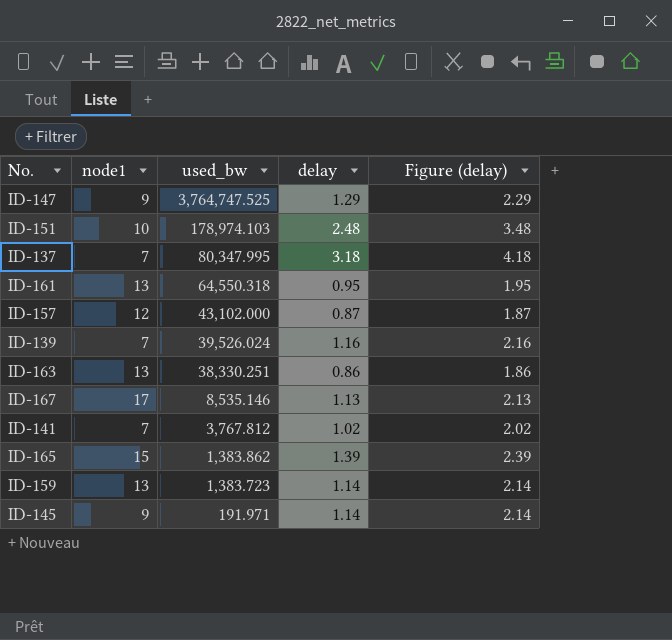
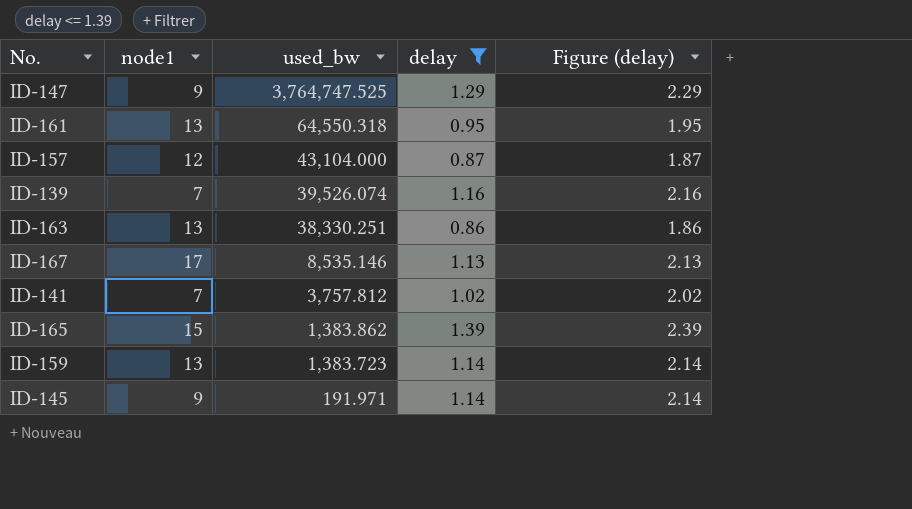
filter: none -> delay <= 1.39
ID-157 | used_bw: 43,102.000 -> 43,104.000
ID-139 | used_bw: 39,526.024 -> 39,526.074
ID-141 | used_bw: 3,767.812 -> 3,757.812

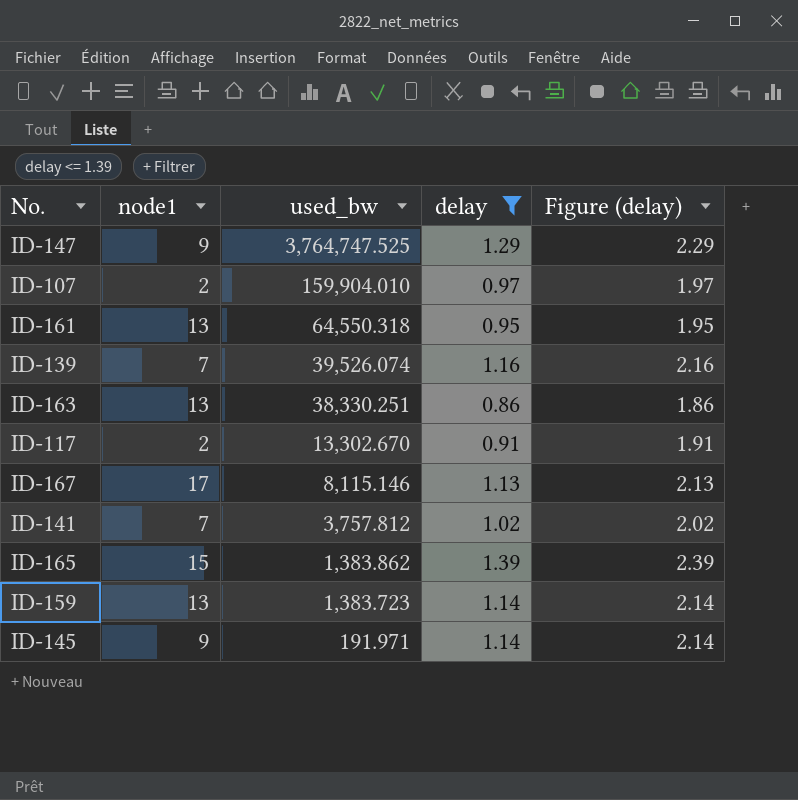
row ID-157: 12 | 43,104.000 | 0.87 | 1.87 -> none
row ID-107: none -> 2 | 159,904.010 | 0.97 | 1.97
row ID-117: none -> 2 | 13,302.670 | 0.91 | 1.91
ID-167 | used_bw: 8,535.146 -> 8,115.146

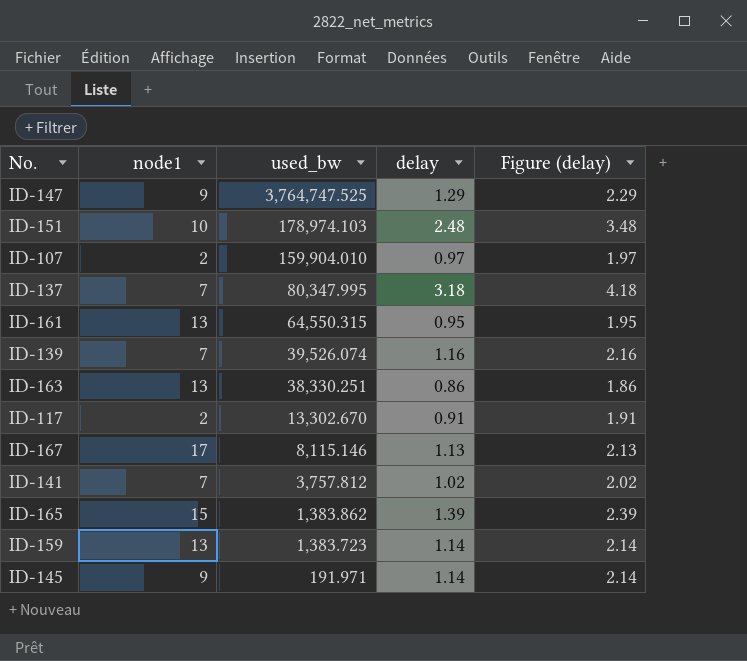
filter: delay <= 1.39 -> none
ID-161 | used_bw: 64,550.318 -> 64,550.315

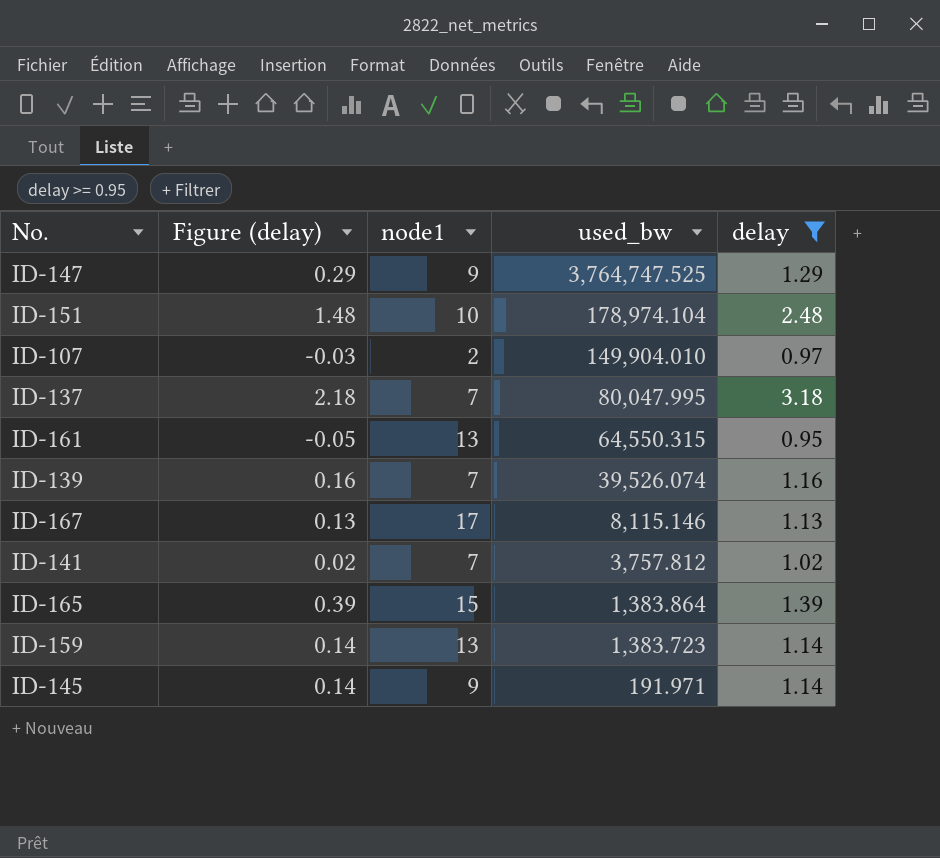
filter: none -> delay >= 0.95
column Figure (delay) | formula: [delay] + 1 -> [delay] - 1
column Figure (delay) | position: 5 -> 2
ID-151 | used_bw: 178,974.103 -> 178,974.104
ID-107 | used_bw: 159,904.010 -> 149,904.010
ID-137 | used_bw: 80,347.995 -> 80,047.995
ID-165 | used_bw: 1,383.862 -> 1,383.864

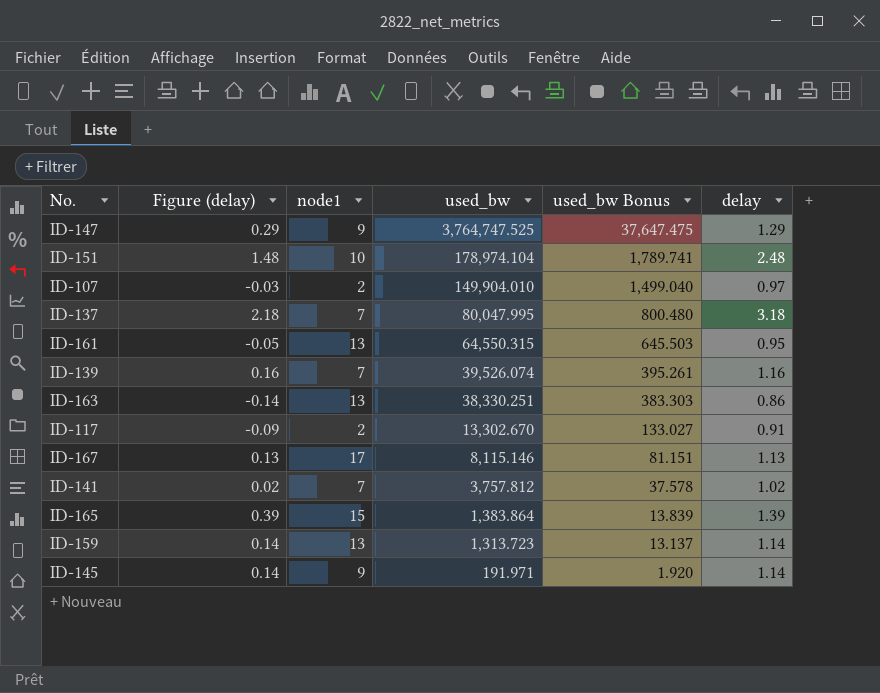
filter: delay >= 0.95 -> none
column used_bw Bonus | formula: none -> [used_bw] * 0.01
ID-159 | used_bw: 1,383.723 -> 1,313.723

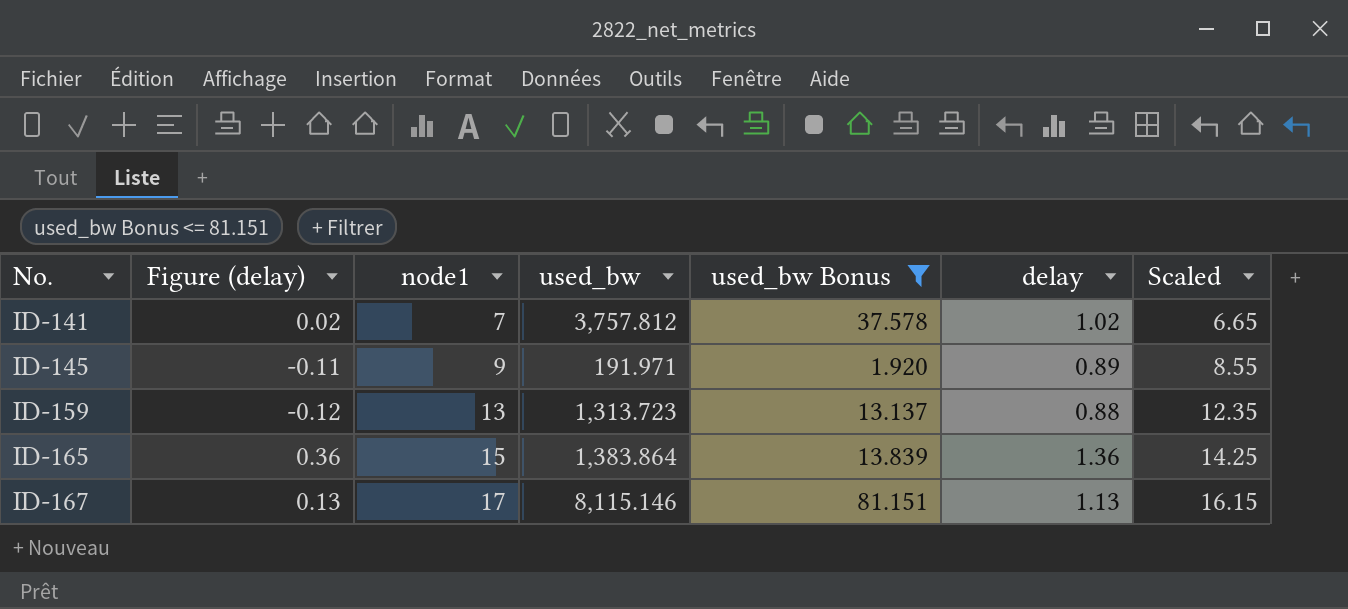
filter: none -> used_bw Bonus <= 81.151
row order: used_bw descending -> No. ascending
column Scaled | formula: none -> [node1] * 0.95
ID-145 | Figure (delay): 0.14 -> -0.11
ID-145 | delay: 1.14 -> 0.89
ID-159 | Figure (delay): 0.14 -> -0.12
ID-159 | delay: 1.14 -> 0.88
ID-165 | Figure (delay): 0.39 -> 0.36
ID-165 | delay: 1.39 -> 1.36

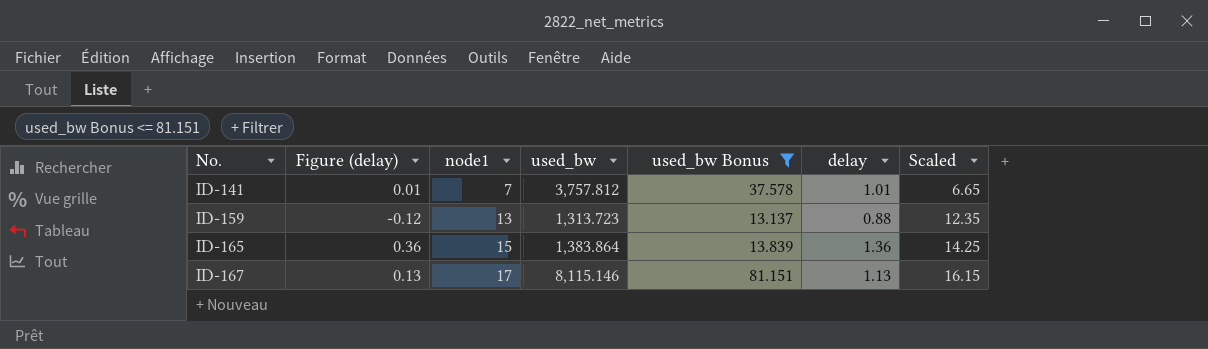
row ID-145: -0.11 | 9 | 191.971 | 1.920 | 0.89 | 8.55 -> none
ID-141 | Figure (delay): 0.02 -> 0.01
ID-141 | delay: 1.02 -> 1.01

